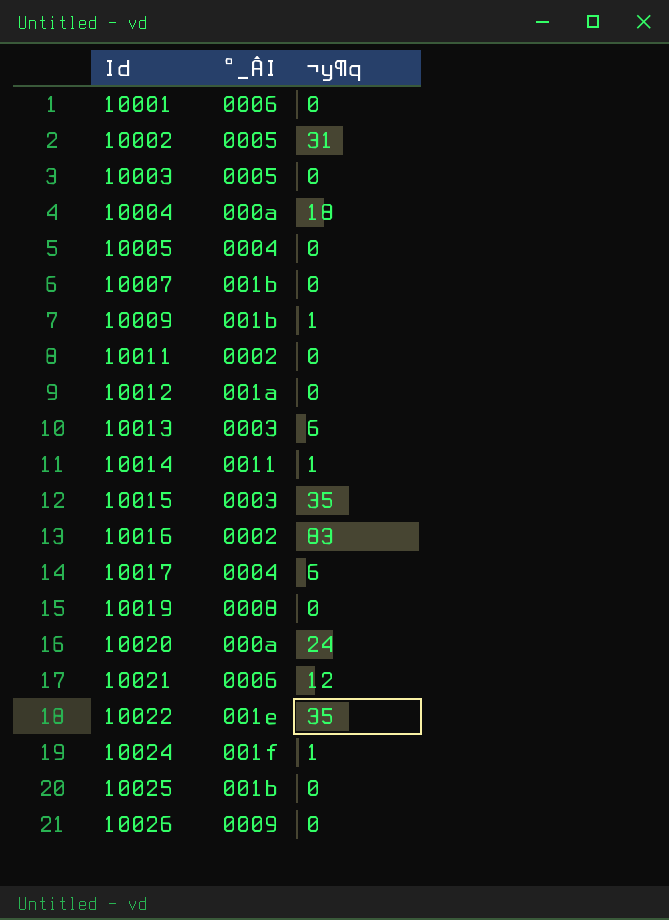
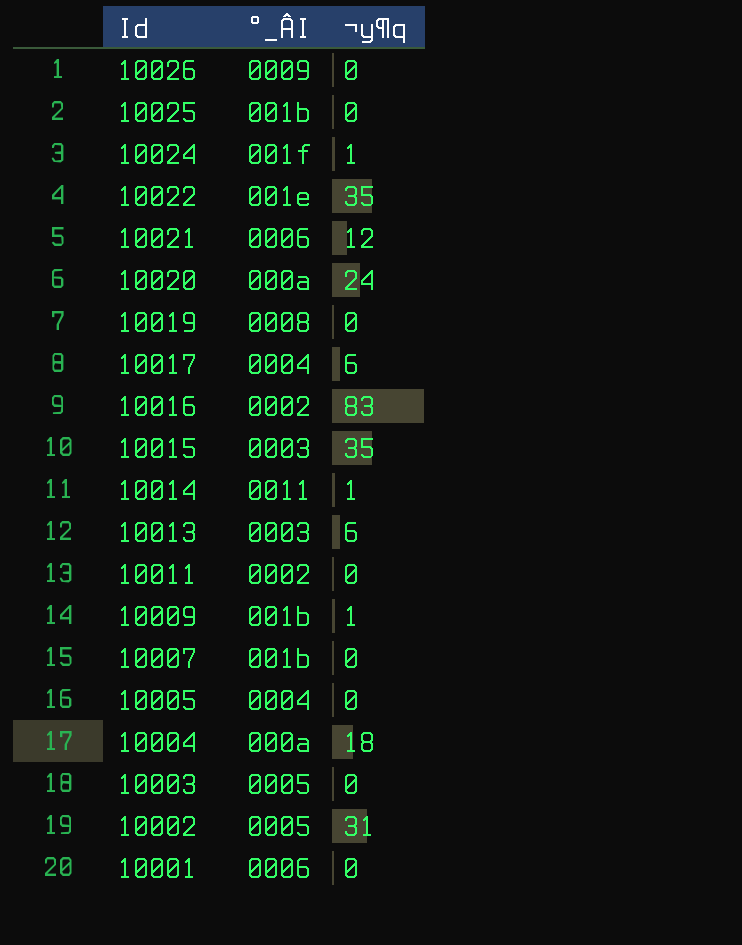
row order: Id ascending -> Id descending
row 10012: 001a | 0 -> none

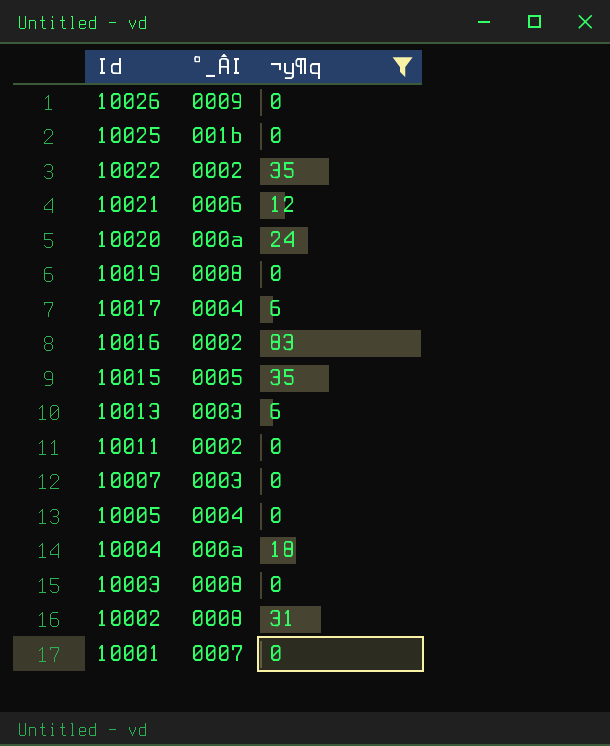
filter: none -> ¬y¶q != 1
10022 | °_ÂI: 001e -> 0002
10015 | °_ÂI: 0003 -> 0005
10007 | °_ÂI: 001b -> 0003
10003 | °_ÂI: 0005 -> 0008
10002 | °_ÂI: 0005 -> 0008
10001 | °_ÂI: 0006 -> 0007

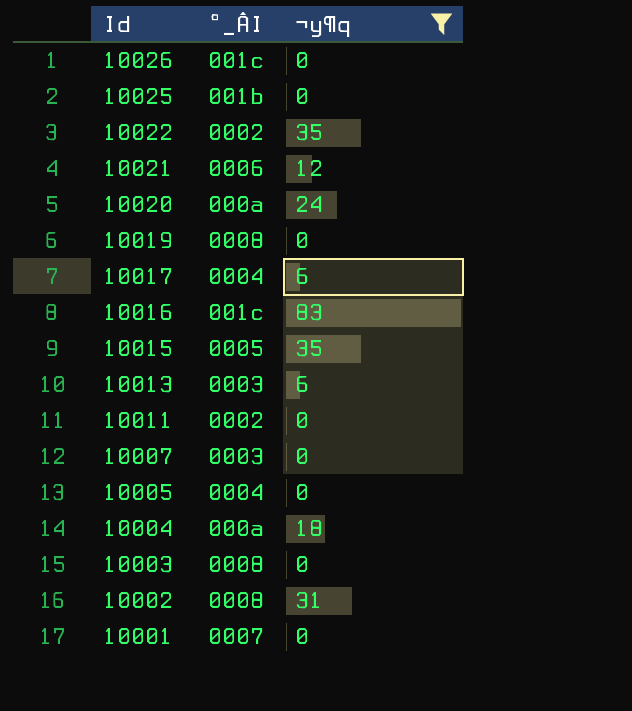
10026 | °_ÂI: 0009 -> 001c
10016 | °_ÂI: 0002 -> 001c

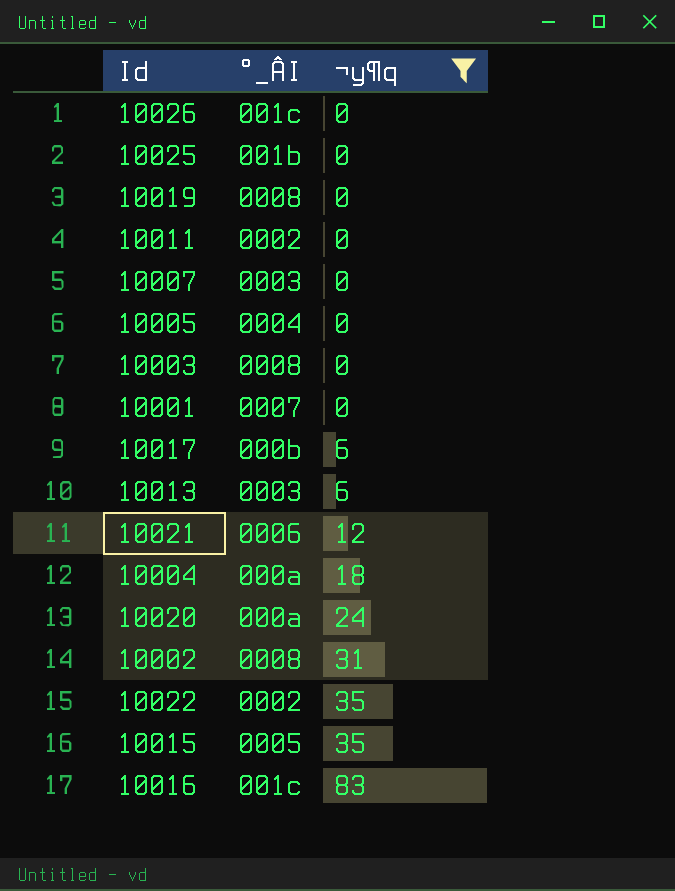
row order: Id descending -> ¬y¶q ascending
10017 | °_ÂI: 0004 -> 000b

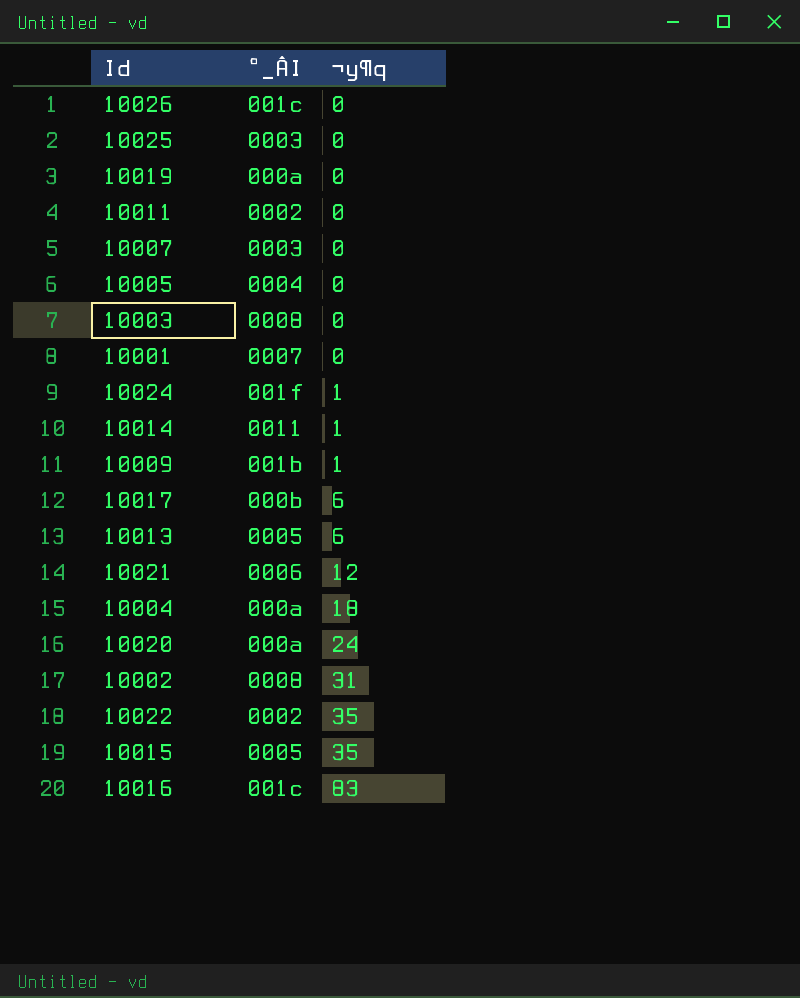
filter: ¬y¶q != 1 -> none
10025 | °_ÂI: 001b -> 0003
10019 | °_ÂI: 0008 -> 000a
10013 | °_ÂI: 0003 -> 0005

